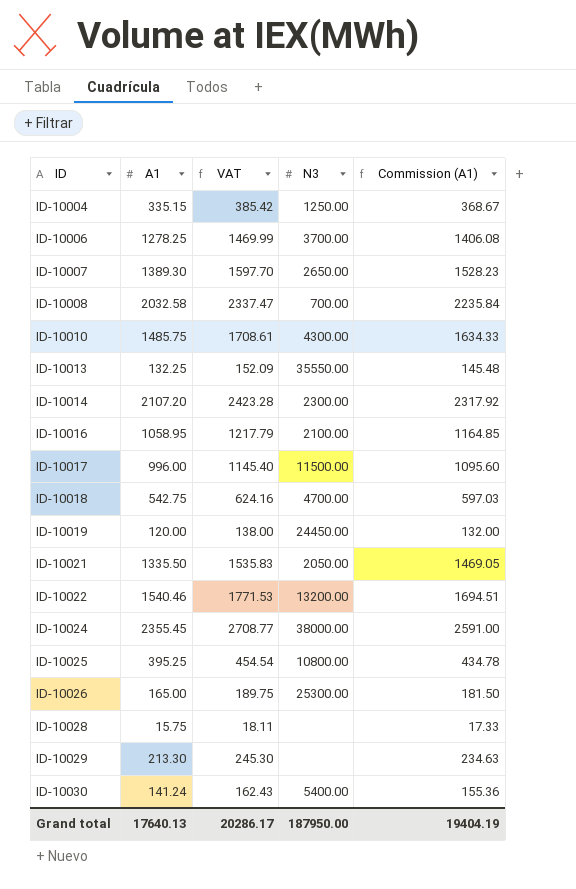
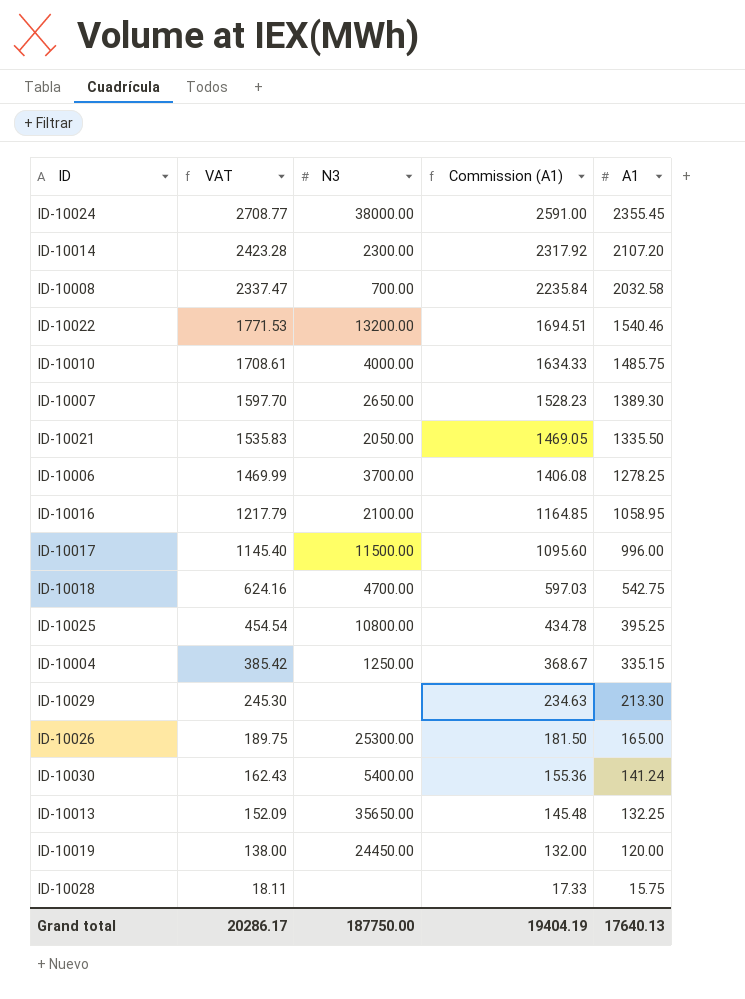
row order: ID ascending -> VAT descending
column A1 | position: 2 -> 5
ID-10010 | N3: 4300.00 -> 4000.00
ID-10013 | N3: 35550.00 -> 35650.00
Grand total | N3: 187950.00 -> 187750.00

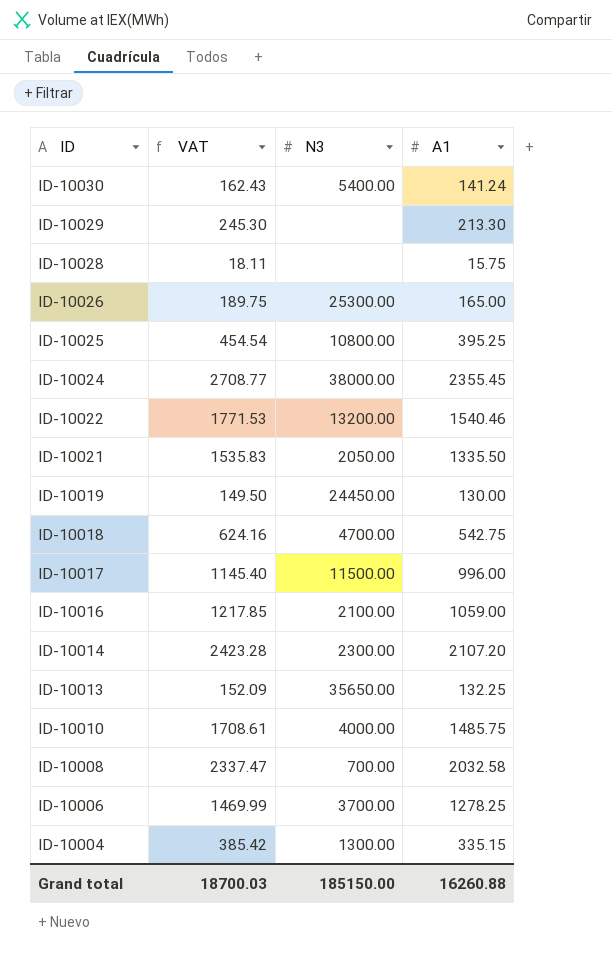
row order: VAT descending -> ID descending
column Commission (A1) | formula: [A1] * 1.1 -> none
row ID-10007: 1597.70 | 2650.00 | 1528.23 | 1389.30 -> none
ID-10019 | VAT: 138.00 -> 149.50
ID-10019 | A1: 120.00 -> 130.00
ID-10016 | VAT: 1217.79 -> 1217.85
ID-10016 | A1: 1058.95 -> 1059.00
ID-10004 | N3: 1250.00 -> 1300.00
Grand total | VAT: 20286.17 -> 18700.03
Grand total | N3: 187750.00 -> 185150.00
Grand total | A1: 17640.13 -> 16260.88

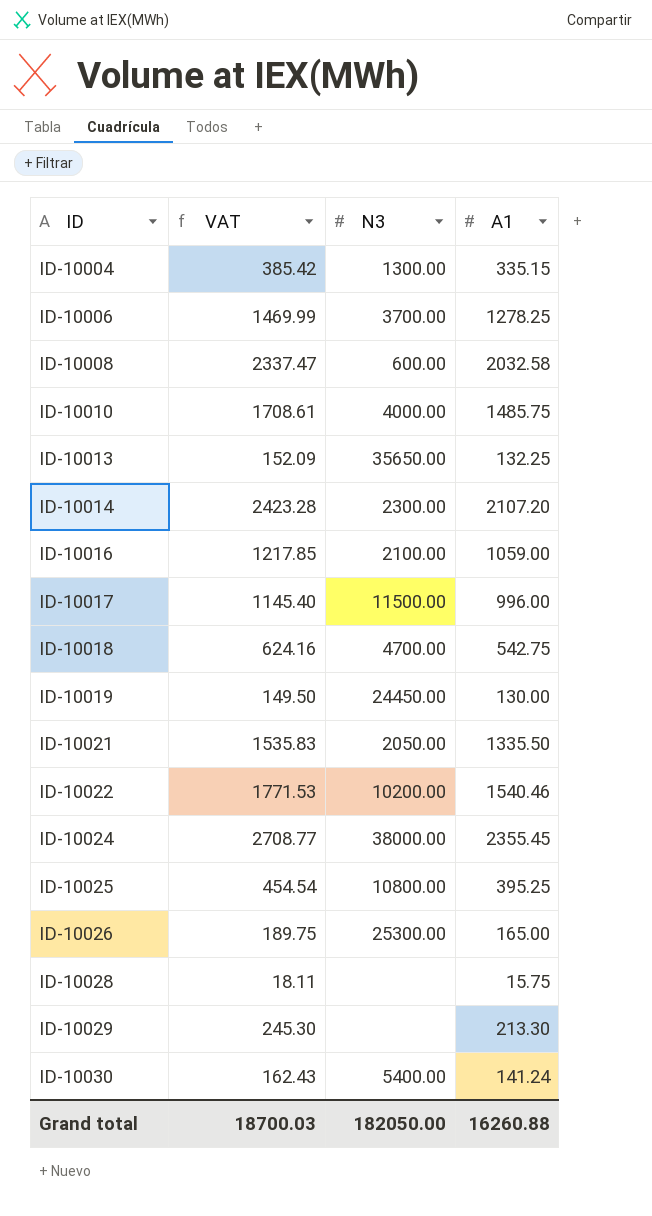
row order: ID descending -> ID ascending
ID-10008 | N3: 700.00 -> 600.00
ID-10022 | N3: 13200.00 -> 10200.00
Grand total | N3: 185150.00 -> 182050.00

